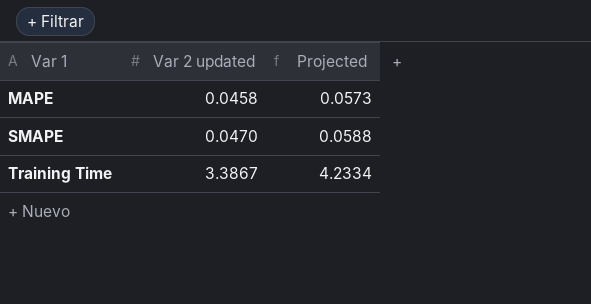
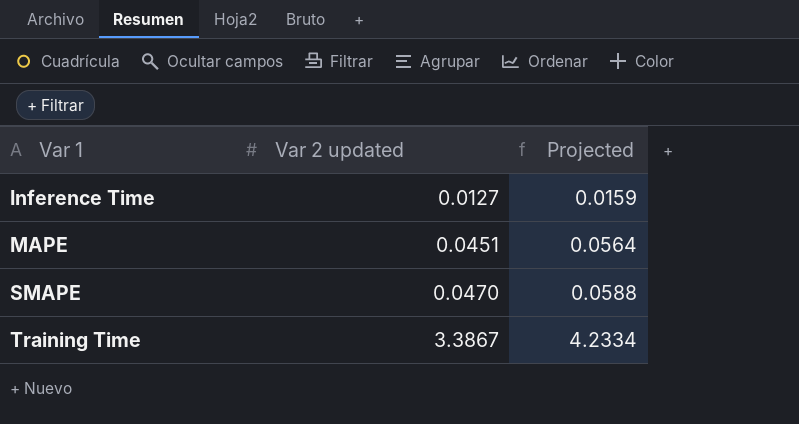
row Inference Time: none -> 0.0127 | 0.0159
MAPE | Var 2 updated: 0.0458 -> 0.0451
MAPE | Projected: 0.0573 -> 0.0564

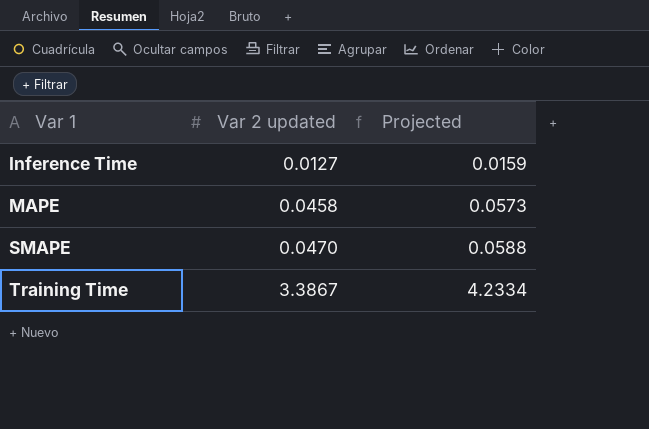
MAPE | Var 2 updated: 0.0451 -> 0.0458
MAPE | Projected: 0.0564 -> 0.0573

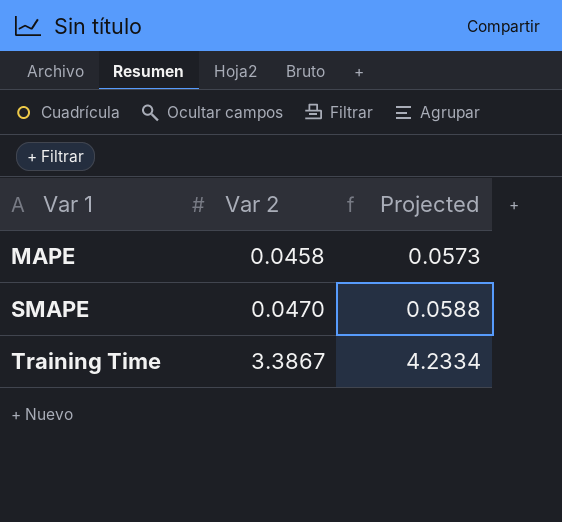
column name: Var 2 updated -> Var 2
row Inference Time: 0.0127 | 0.0159 -> none

